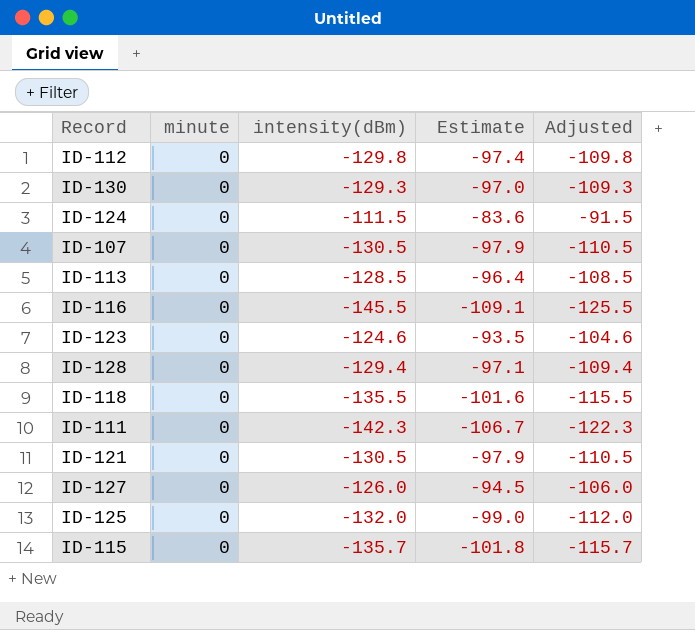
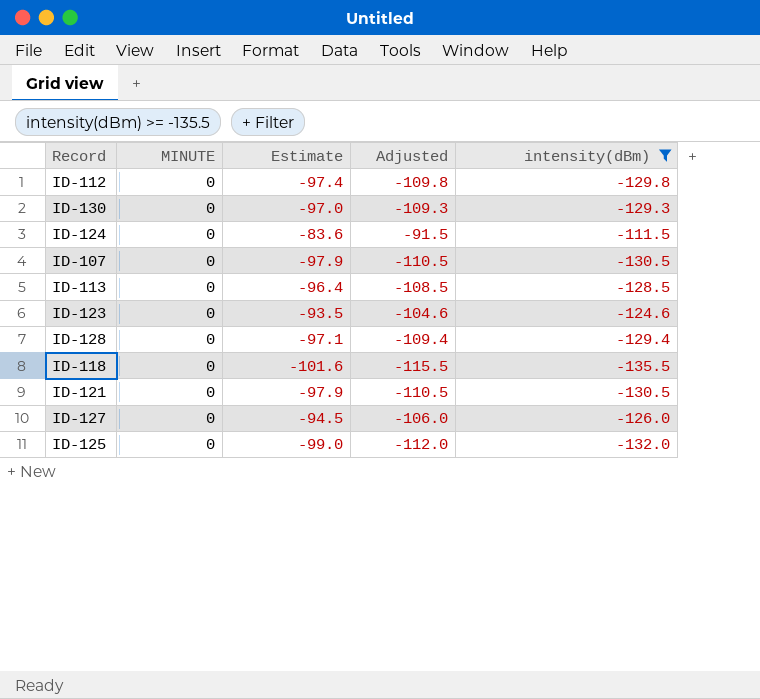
filter: none -> intensity(dBm) >= -135.5
column name: minute -> MINUTE
column intensity(dBm) | position: 3 -> 5

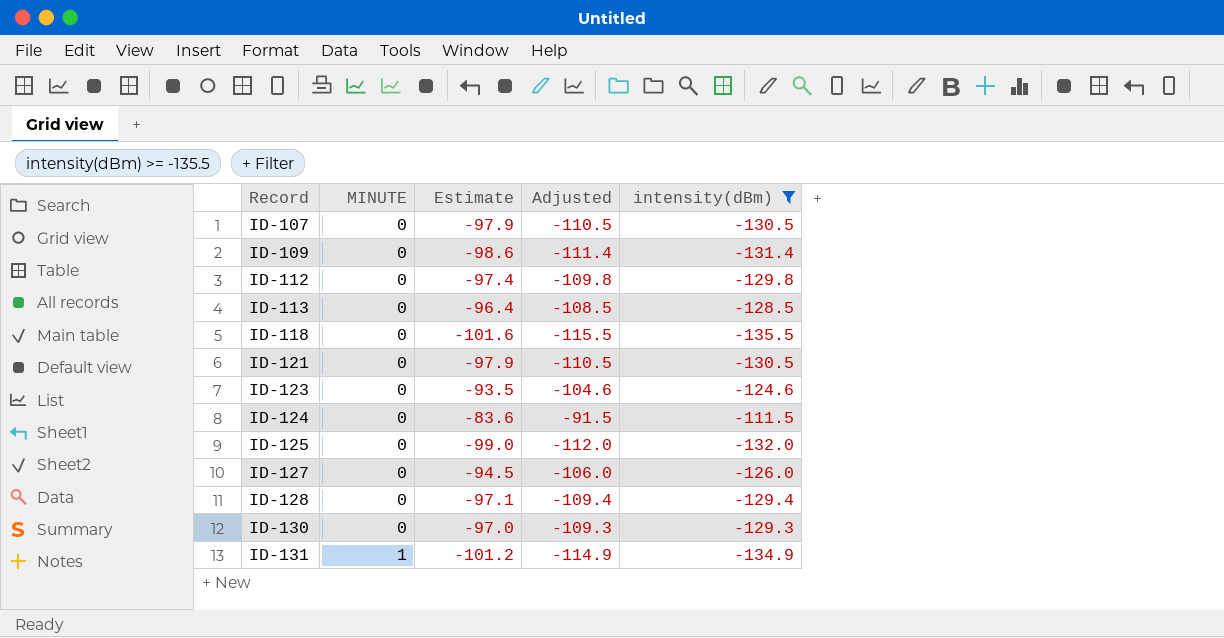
row order: none -> Record ascending
row ID-109: none -> 0 | -98.6 | -111.4 | -131.4
row ID-131: none -> 1 | -101.2 | -114.9 | -134.9

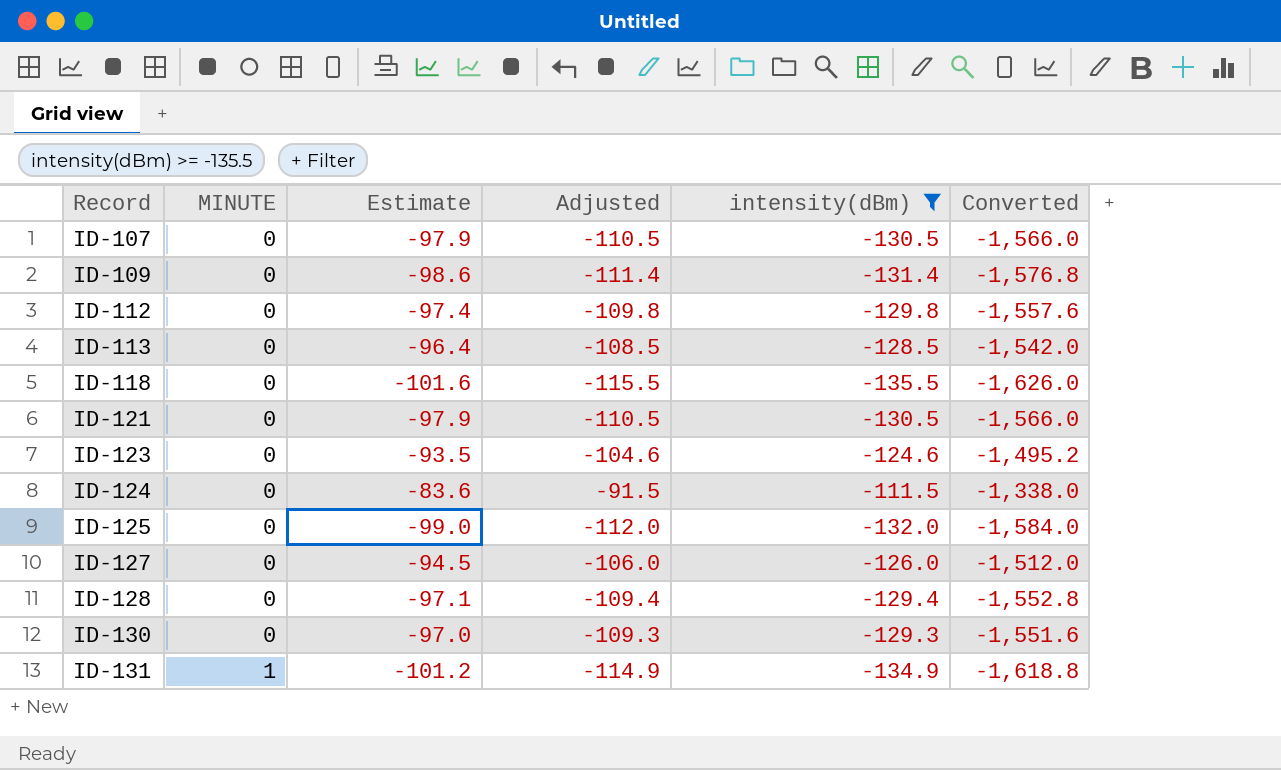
column Converted | formula: none -> [intensity(dBm)] * 12

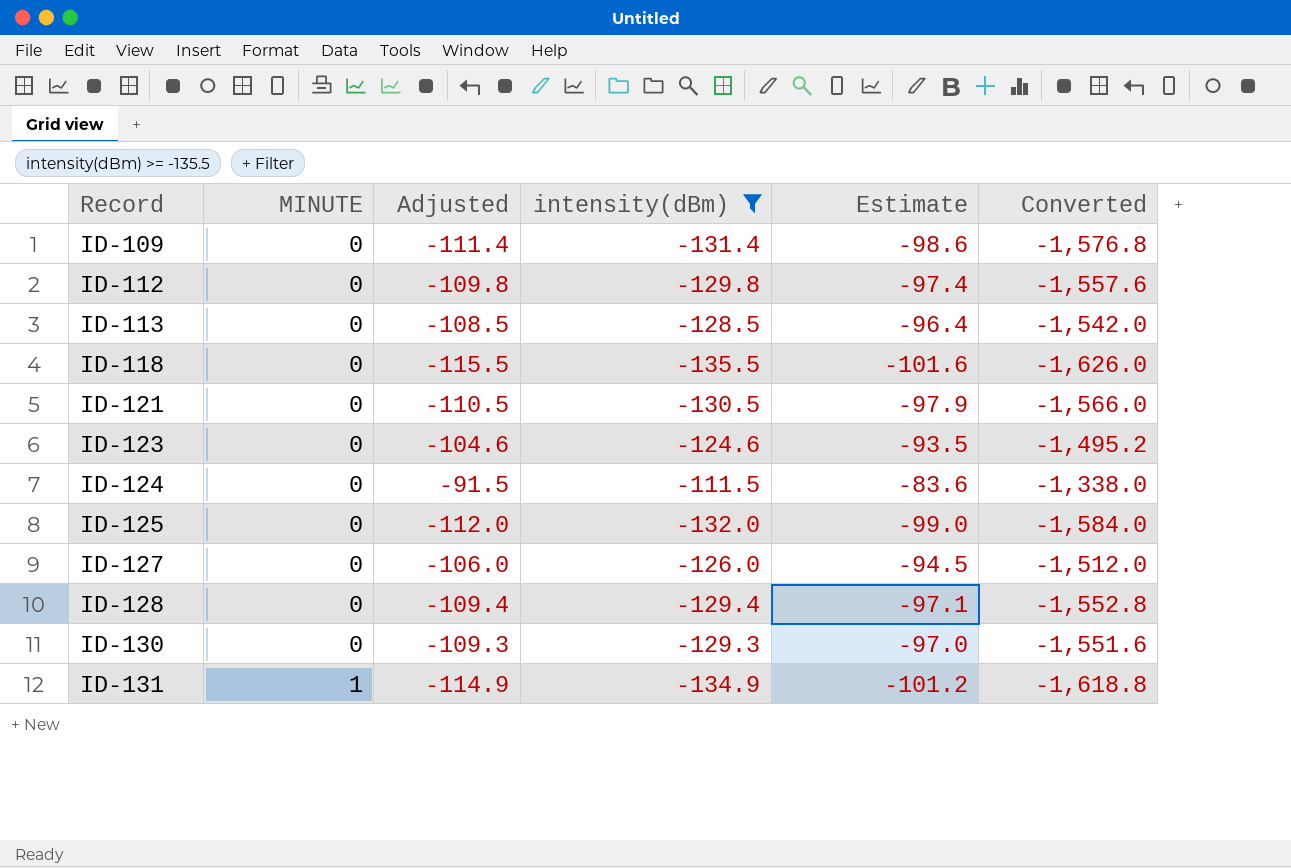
column Estimate | position: 3 -> 5
row ID-107: 0 | -97.9 | -110.5 | -130.5 | -1,566.0 -> none

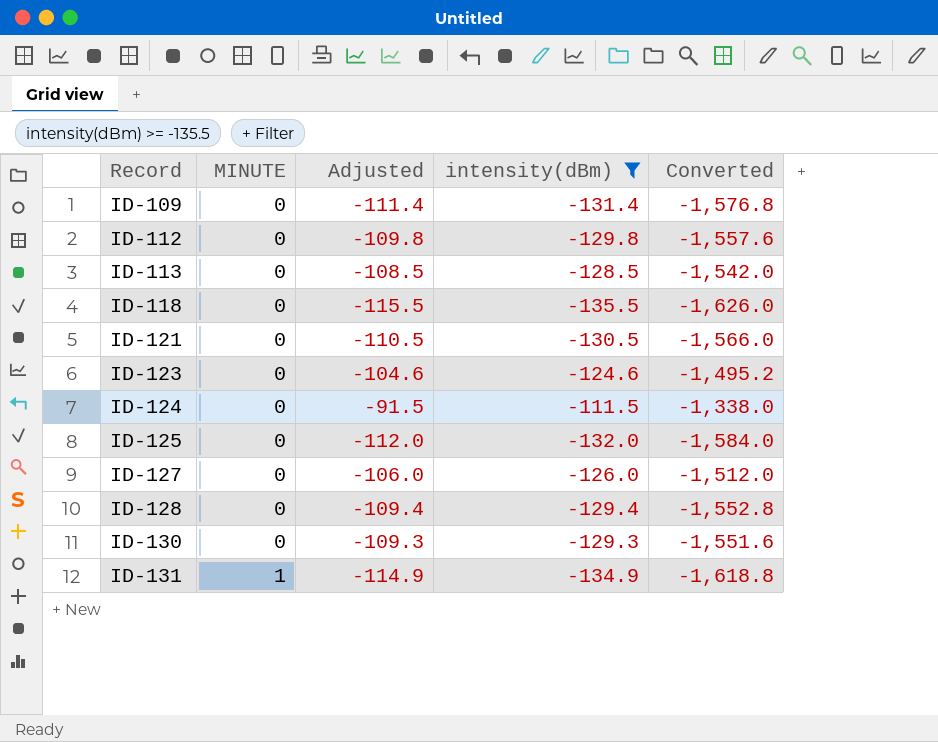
column Estimate | formula: [intensity(dBm)] * 0.75 -> none

